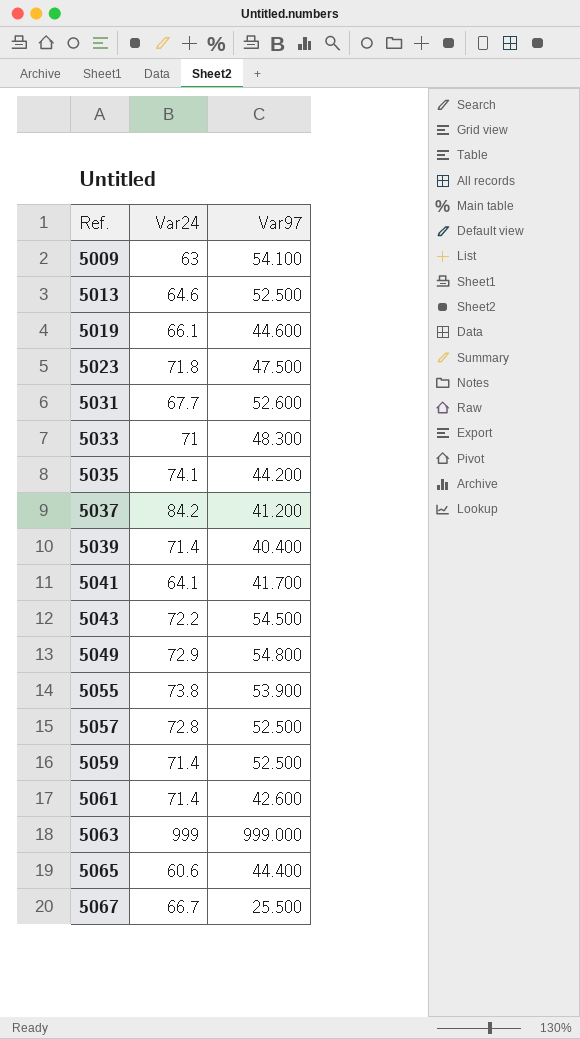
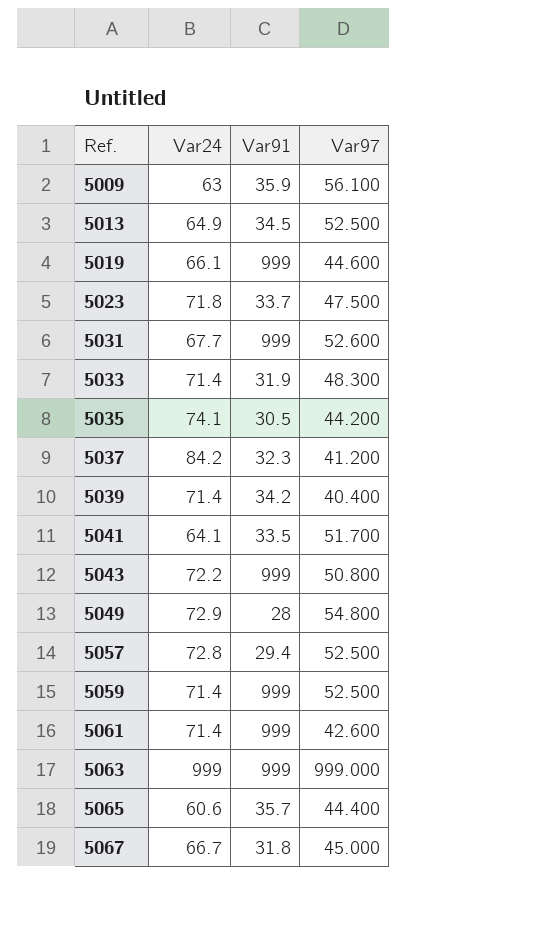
column Var91 | position: none -> 3
row 5055: 73.8 | 53.900 -> none
5009 | Var97: 54.100 -> 56.100
5013 | Var24: 64.6 -> 64.9
5033 | Var24: 71 -> 71.4
5041 | Var97: 41.700 -> 51.700
5043 | Var97: 54.500 -> 50.800
5067 | Var97: 25.500 -> 45.000

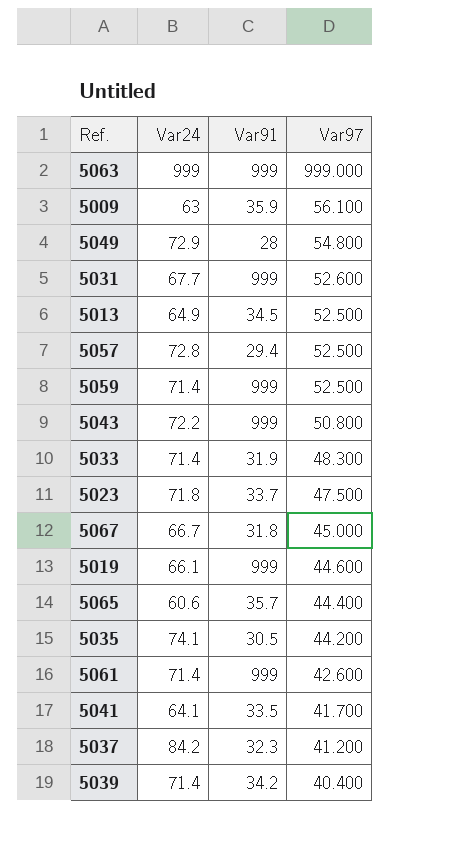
row order: Ref. ascending -> Var97 descending
5041 | Var97: 51.700 -> 41.700

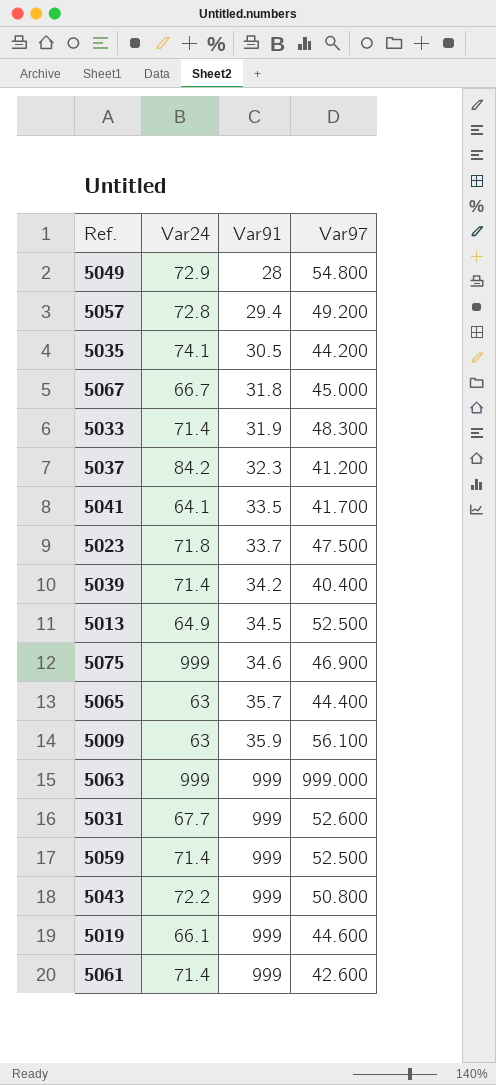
row order: Var97 descending -> Var91 ascending
5057 | Var97: 52.500 -> 49.200
row 5075: none -> 999 | 34.6 | 46.900
5065 | Var24: 60.6 -> 63

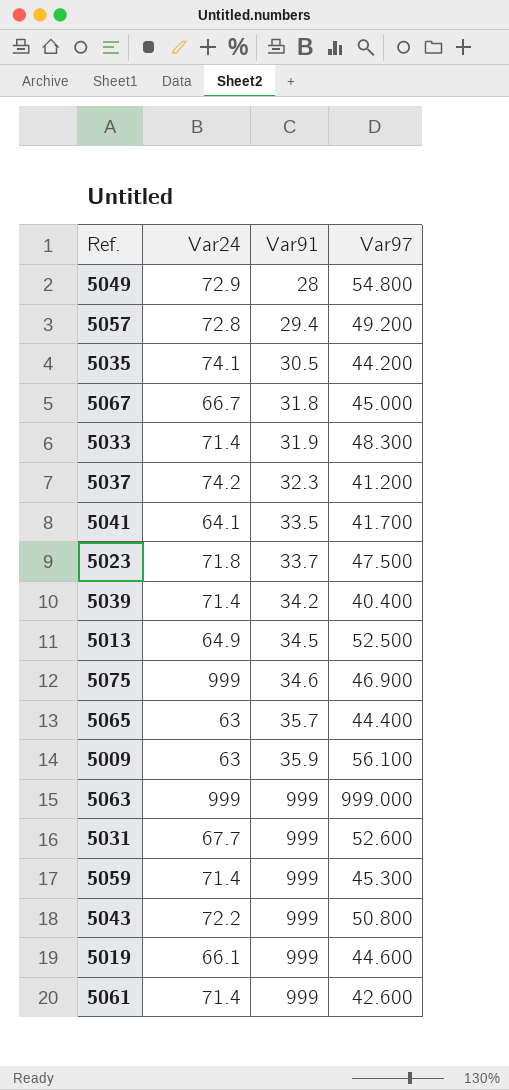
5037 | Var24: 84.2 -> 74.2
5059 | Var97: 52.500 -> 45.300

